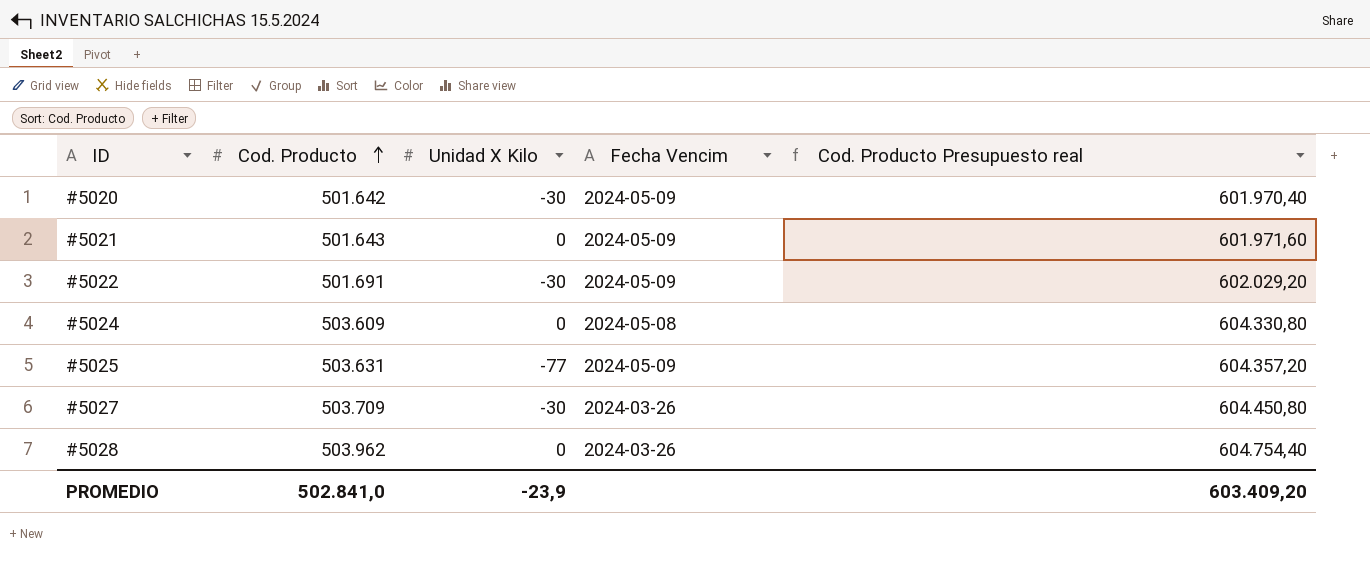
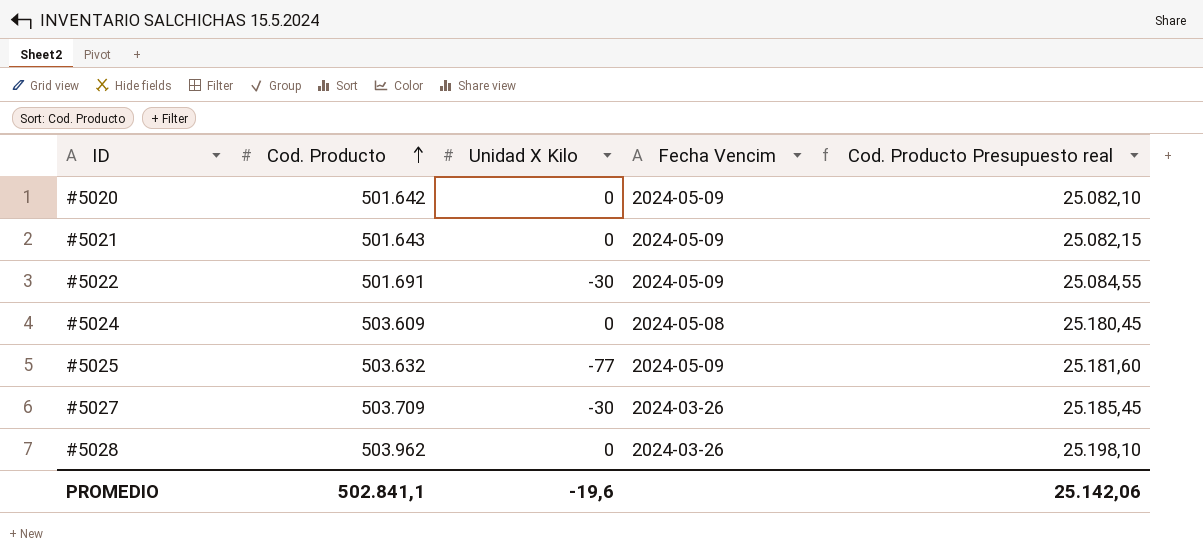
column Cod. Producto Presupuesto real | formula: [Cod. Producto] * 1,2 -> [Cod. Producto] * 0,05
#5020 | Unidad X Kilo: -30 -> 0
#5025 | Cod. Producto: 503.631 -> 503.632
PROMEDIO | Cod. Producto: 502.841,0 -> 502.841,1
PROMEDIO | Unidad X Kilo: -23,9 -> -19,6
PROMEDIO | Cod. Producto Presupuesto real: 603.409,20 -> 25.142,06

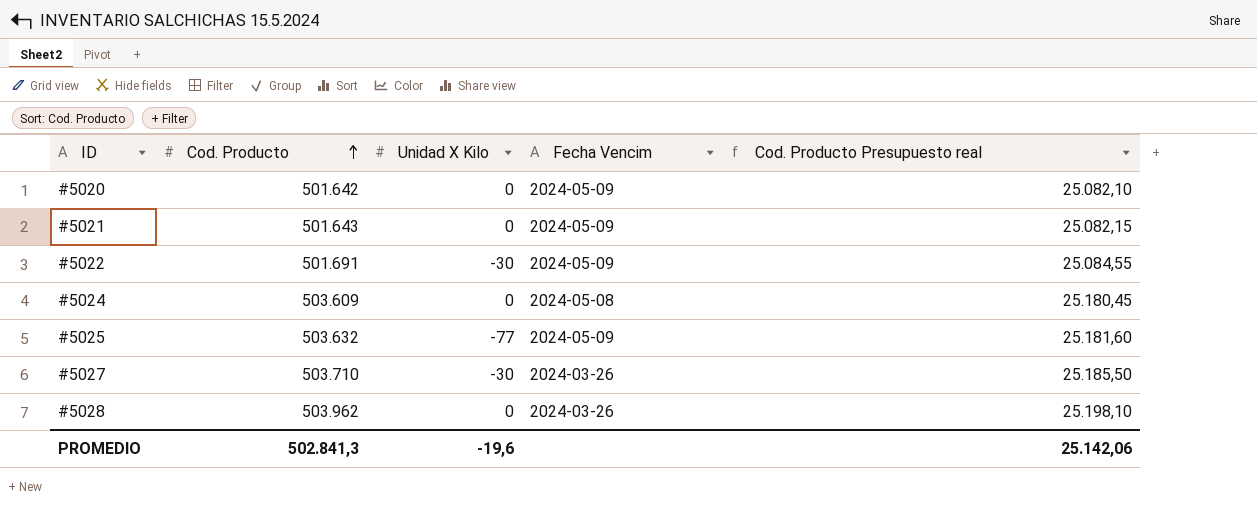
#5027 | Cod. Producto: 503.709 -> 503.710
#5027 | Cod. Producto Presupuesto real: 25.185,45 -> 25.185,50
PROMEDIO | Cod. Producto: 502.841,1 -> 502.841,3

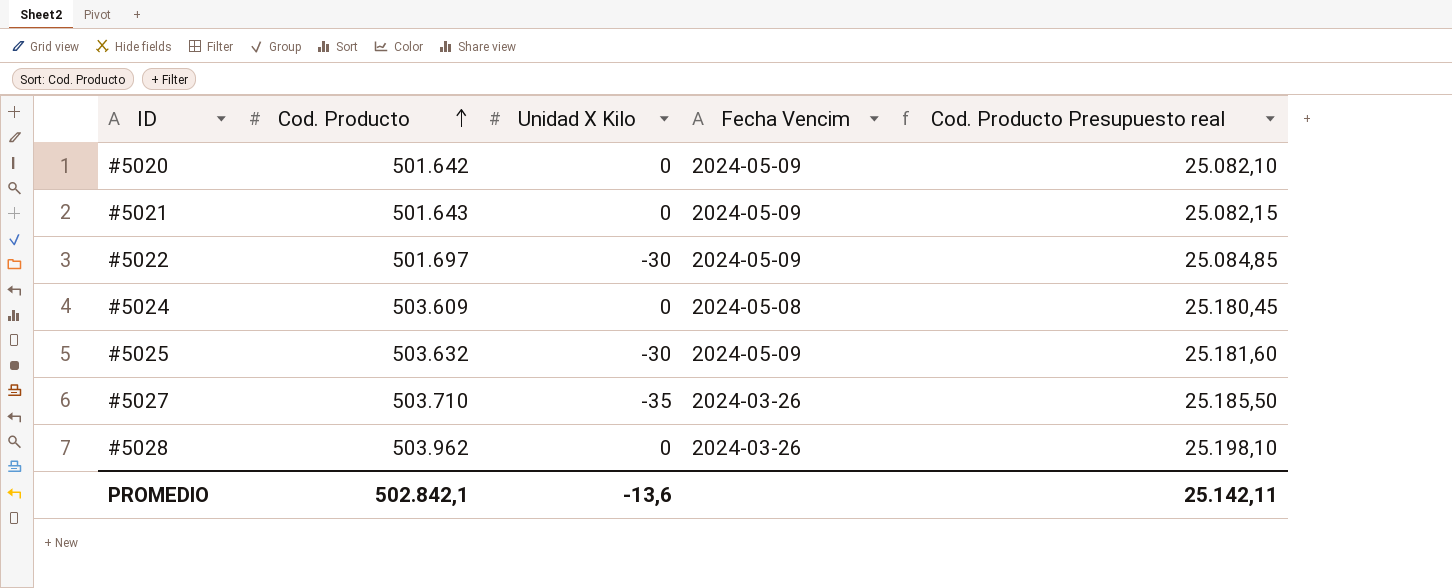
#5022 | Cod. Producto: 501.691 -> 501.697
#5022 | Cod. Producto Presupuesto real: 25.084,55 -> 25.084,85
#5025 | Unidad X Kilo: -77 -> -30
#5027 | Unidad X Kilo: -30 -> -35
PROMEDIO | Cod. Producto: 502.841,3 -> 502.842,1
PROMEDIO | Unidad X Kilo: -19,6 -> -13,6
PROMEDIO | Cod. Producto Presupuesto real: 25.142,06 -> 25.142,11

